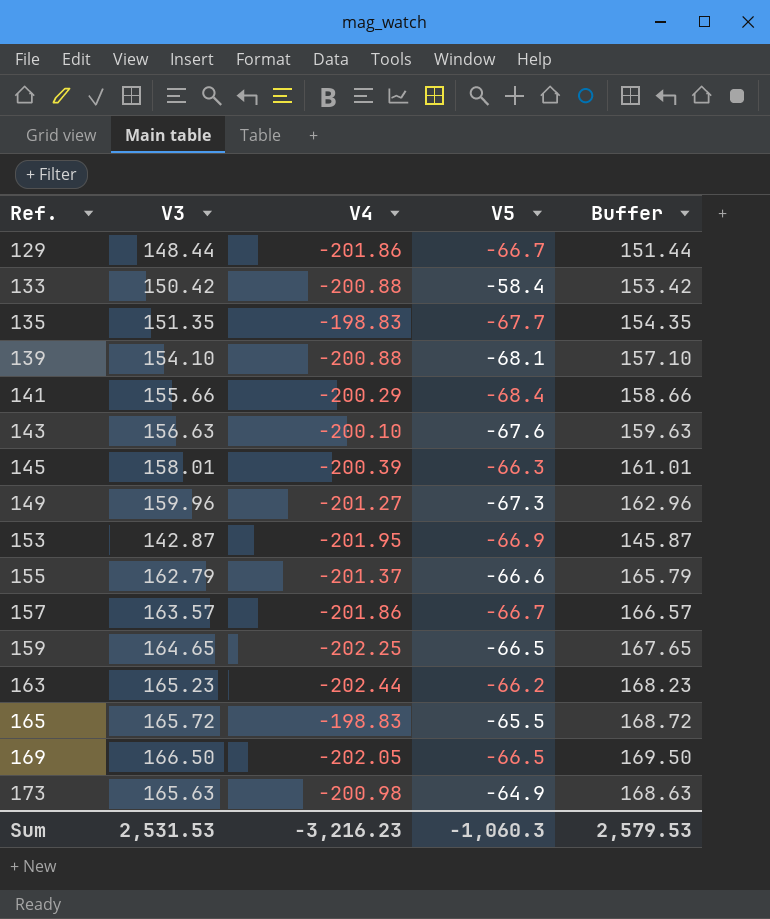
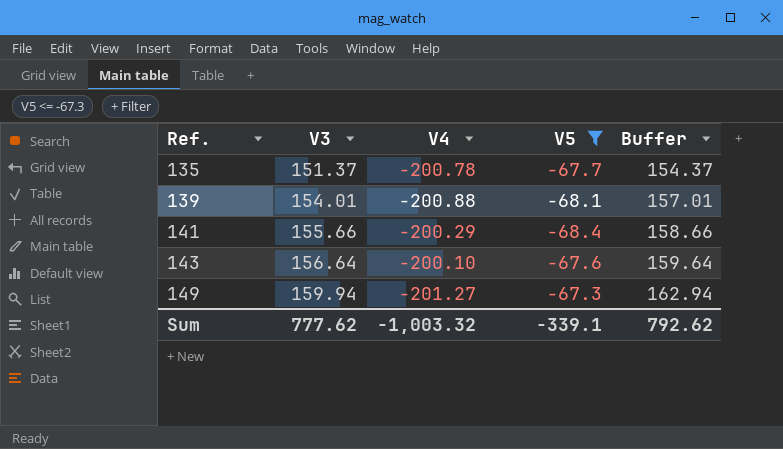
filter: none -> V5 <= -67.3
135 | V3: 151.35 -> 151.37
135 | V4: -198.83 -> -200.78
135 | Buffer: 154.35 -> 154.37
139 | V3: 154.10 -> 154.01
139 | Buffer: 157.10 -> 157.01
143 | V3: 156.63 -> 156.64
143 | Buffer: 159.63 -> 159.64
149 | V3: 159.96 -> 159.94
149 | Buffer: 162.96 -> 162.94
Sum | V3: 2,531.53 -> 777.62
Sum | V4: -3,216.23 -> -1,003.32
Sum | V5: -1,060.3 -> -339.1
Sum | Buffer: 2,579.53 -> 792.62

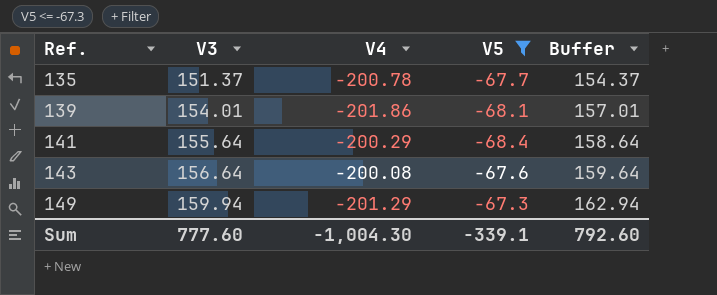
139 | V4: -200.88 -> -201.86
141 | V3: 155.66 -> 155.64
141 | Buffer: 158.66 -> 158.64
143 | V4: -200.10 -> -200.08
149 | V4: -201.27 -> -201.29
Sum | V3: 777.62 -> 777.60
Sum | V4: -1,003.32 -> -1,004.30
Sum | Buffer: 792.62 -> 792.60

